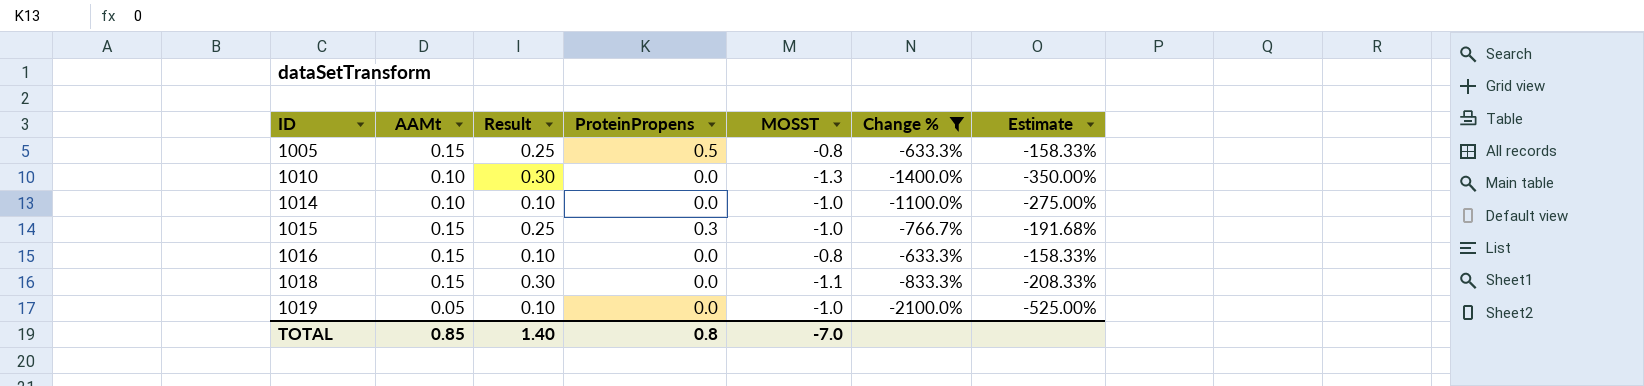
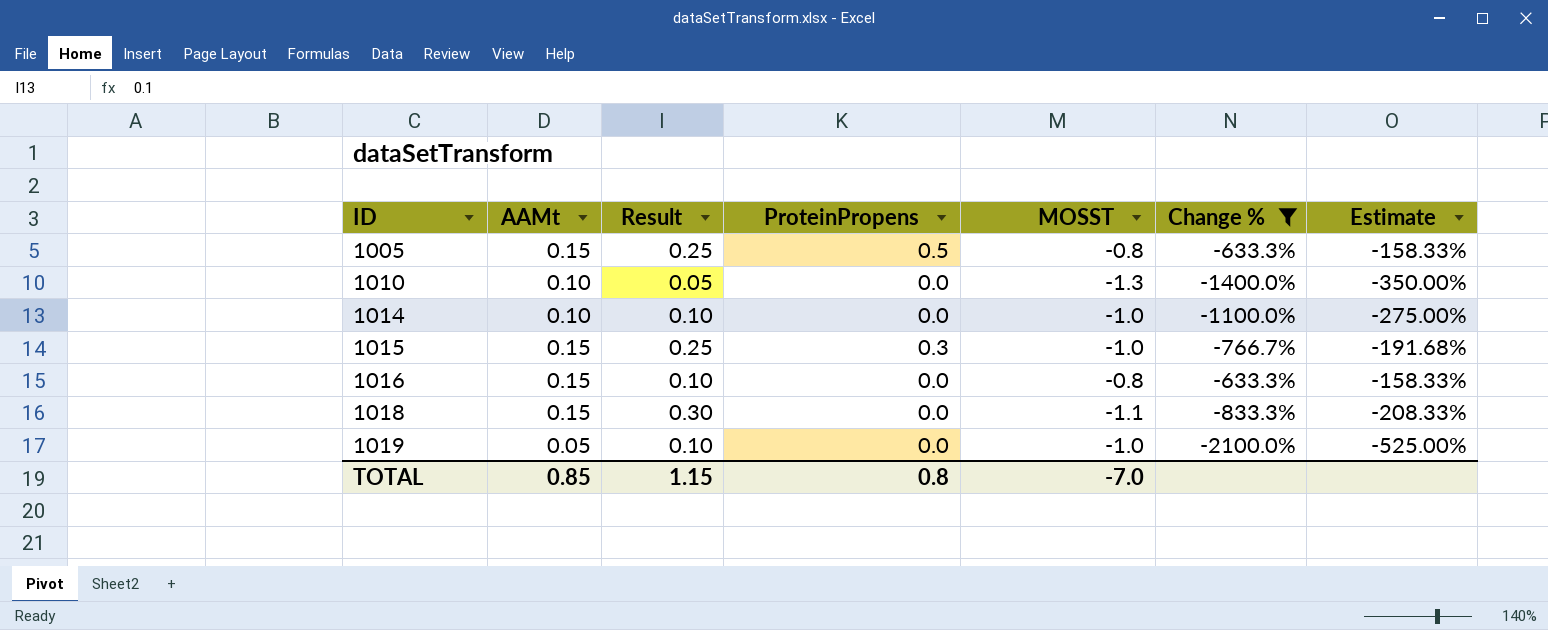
1010 | Result: 0.30 -> 0.05
TOTAL | Result: 1.40 -> 1.15

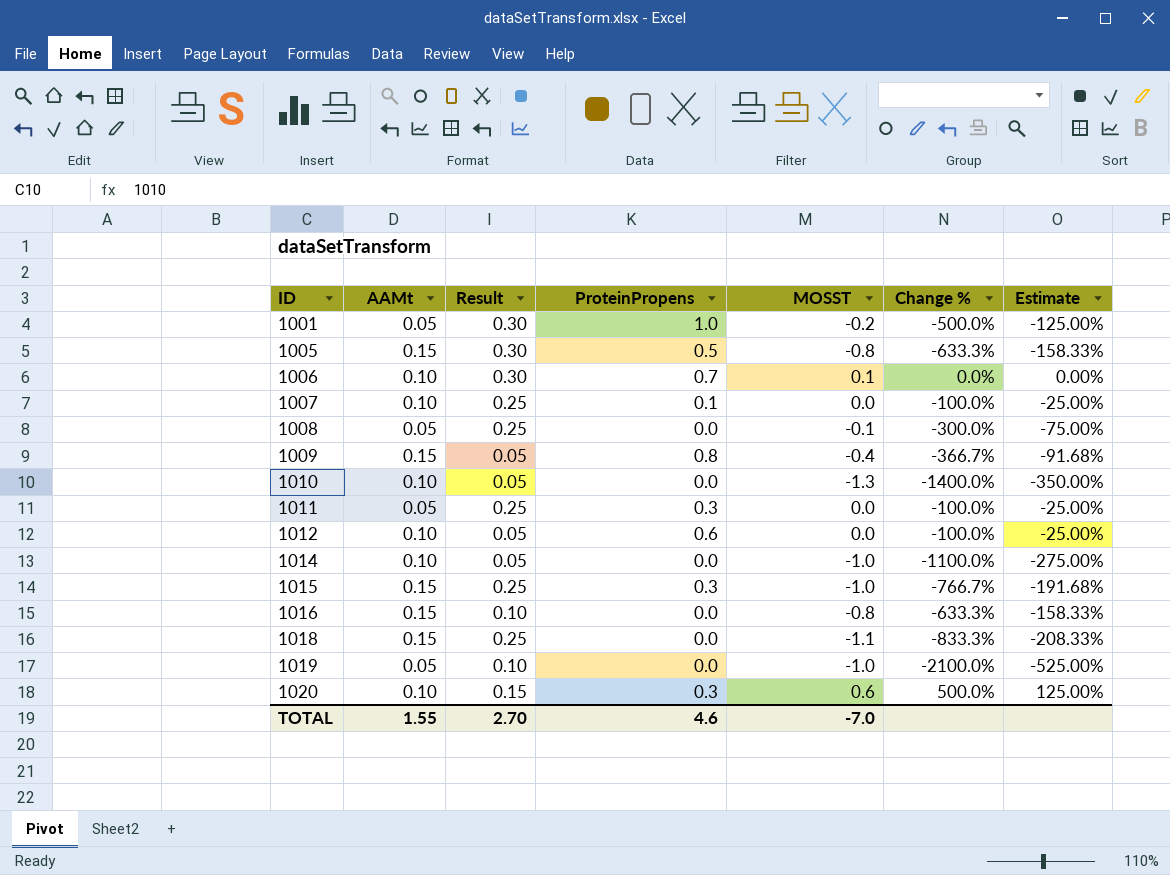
filter: Change % <= -633.3% -> none
1005 | Result: 0.25 -> 0.30
1014 | Result: 0.10 -> 0.05
1018 | Result: 0.30 -> 0.25
TOTAL | AAMt: 0.85 -> 1.55
TOTAL | Result: 1.15 -> 2.70
TOTAL | ProteinPropens: 0.8 -> 4.6

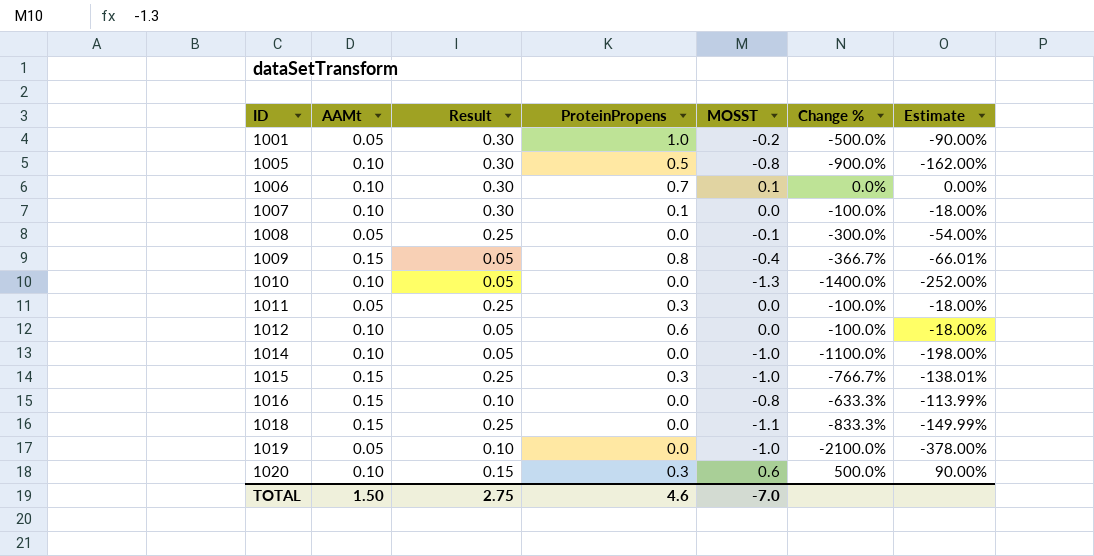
column Estimate | formula: [Change %] * 0.25 -> [Change %] * 0.18
1005 | AAMt: 0.15 -> 0.10
1005 | Change %: -633.3% -> -900.0%
1007 | Result: 0.25 -> 0.30
TOTAL | AAMt: 1.55 -> 1.50
TOTAL | Result: 2.70 -> 2.75

